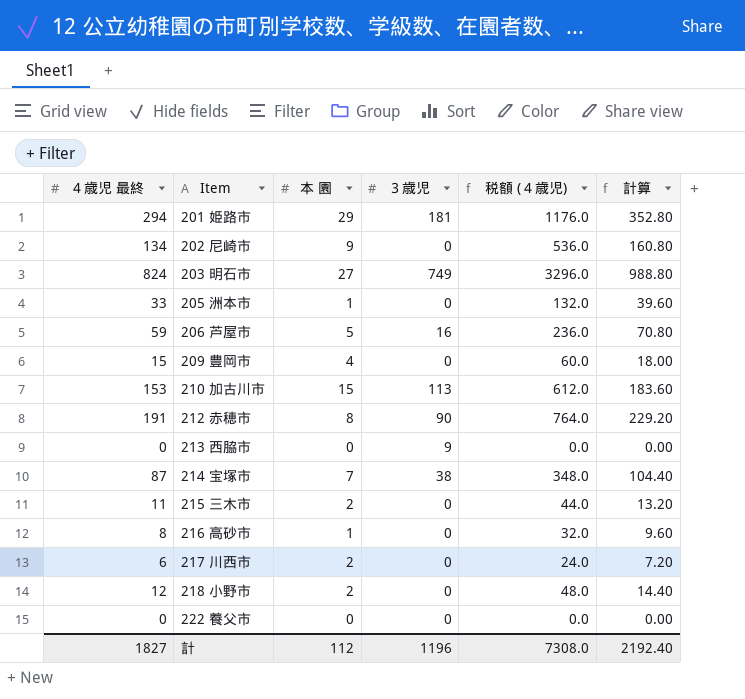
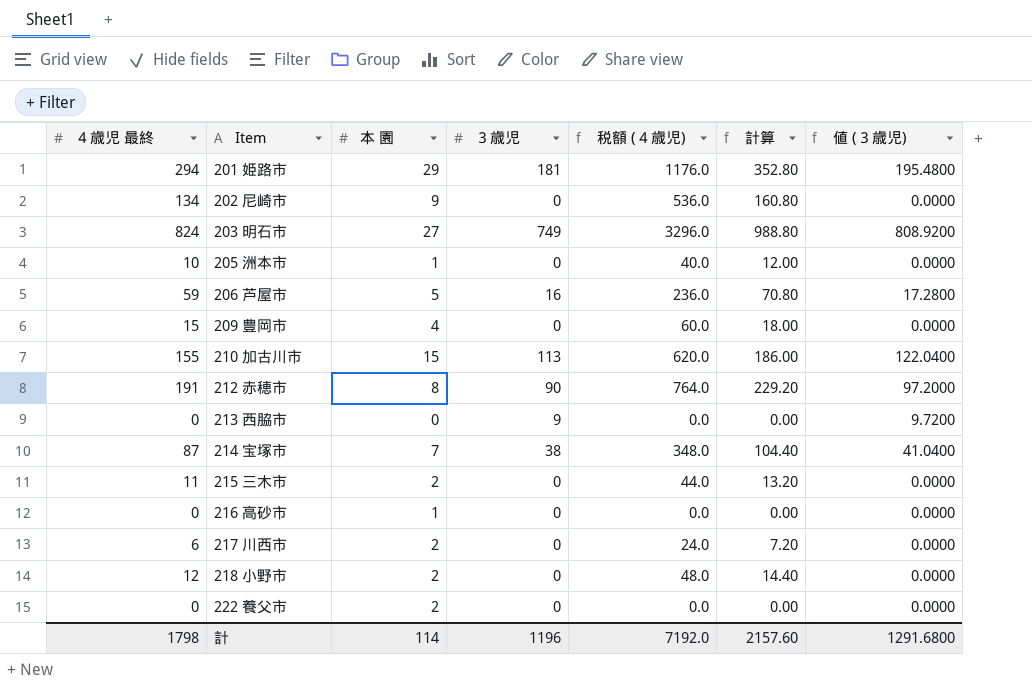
column 値 (３歳児) | formula: none -> [３歳児] * 1.08
205 洲本市 | ４歳児 最終: 33 -> 10
205 洲本市 | 税額 (４歳児): 132.0 -> 40.0
205 洲本市 | 計算: 39.60 -> 12.00
210 加古川市 | ４歳児 最終: 153 -> 155
210 加古川市 | 税額 (４歳児): 612.0 -> 620.0
210 加古川市 | 計算: 183.60 -> 186.00
216 高砂市 | ４歳児 最終: 8 -> 0
216 高砂市 | 税額 (４歳児): 32.0 -> 0.0
216 高砂市 | 計算: 9.60 -> 0.00
222 養父市 | 本 園: 0 -> 2
計 | ４歳児 最終: 1827 -> 1798
計 | 本 園: 112 -> 114
計 | 税額 (４歳児): 7308.0 -> 7192.0
計 | 計算: 2192.40 -> 2157.60

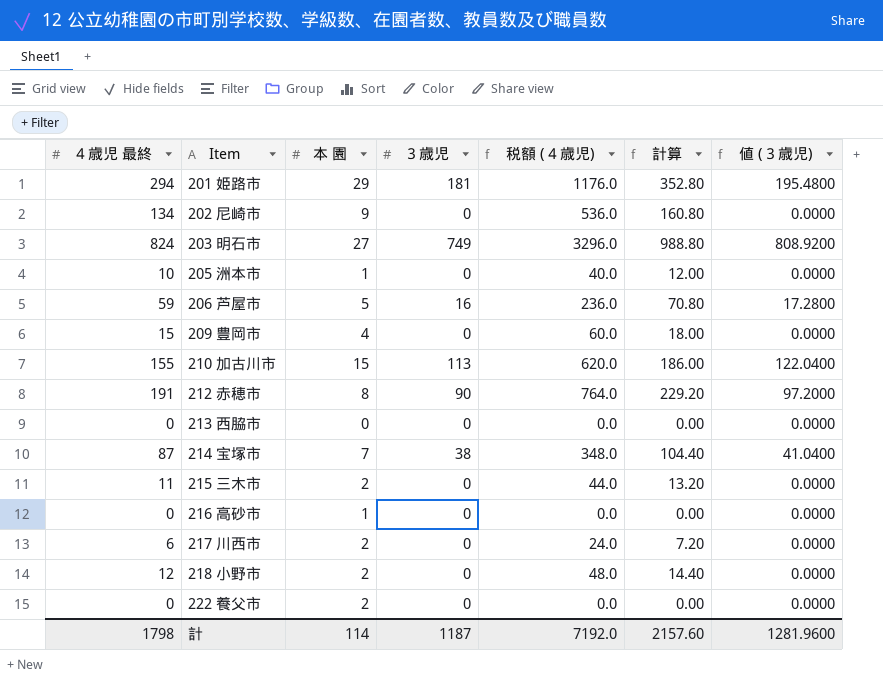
213 西脇市 | ３歳児: 9 -> 0
213 西脇市 | 値 (３歳児): 9.7200 -> 0.0000
計 | ３歳児: 1196 -> 1187
計 | 値 (３歳児): 1291.6800 -> 1281.9600

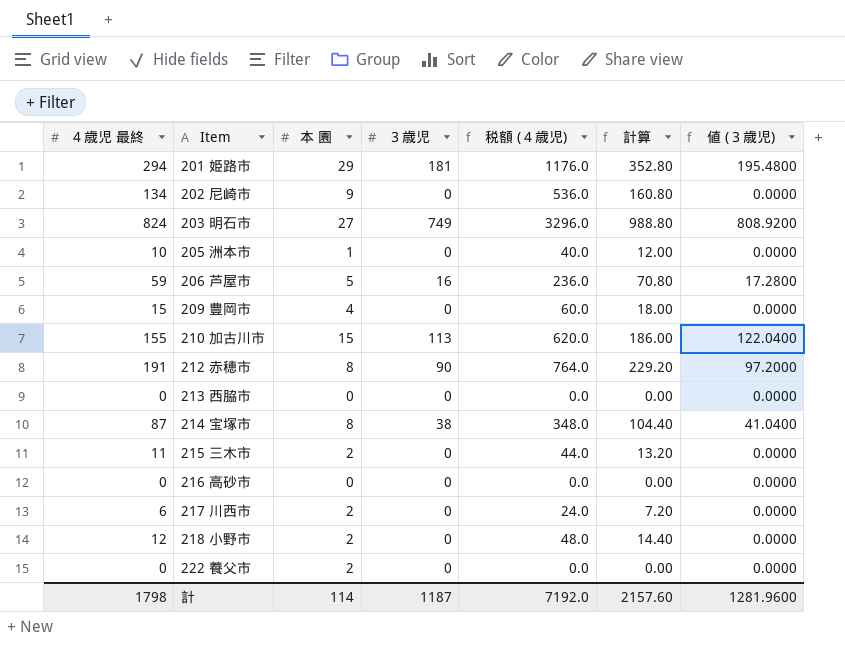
214 宝塚市 | 本 園: 7 -> 8
216 高砂市 | 本 園: 1 -> 0

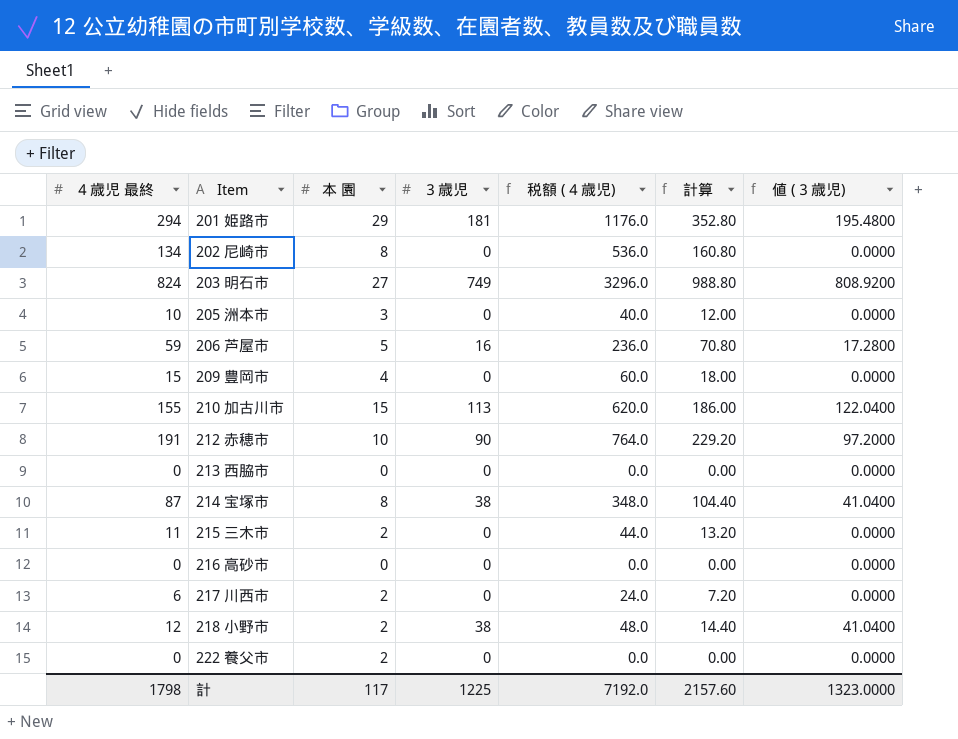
202 尼崎市 | 本 園: 9 -> 8
205 洲本市 | 本 園: 1 -> 3
212 赤穂市 | 本 園: 8 -> 10
218 小野市 | ３歳児: 0 -> 38
218 小野市 | 値 (３歳児): 0.0000 -> 41.0400
計 | 本 園: 114 -> 117
計 | ３歳児: 1187 -> 1225
計 | 値 (３歳児): 1281.9600 -> 1323.0000

